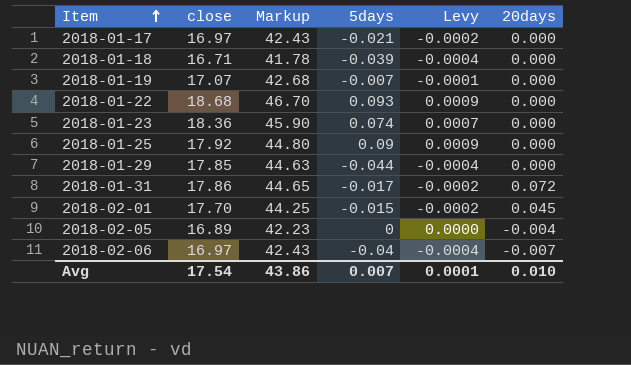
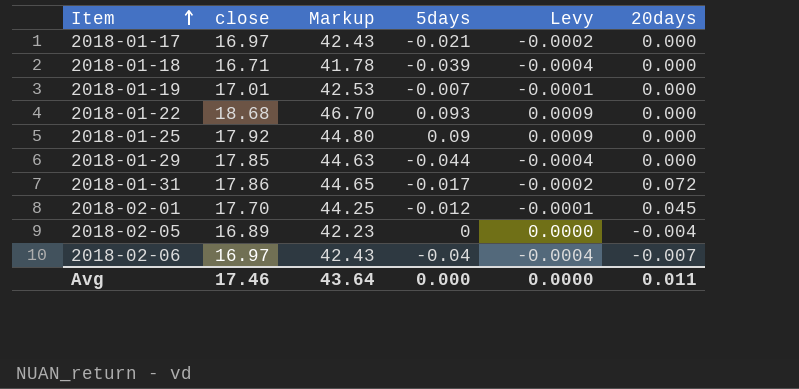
row 2018-01-23: 18.36 | 45.90 | 0.074 | 0.0007 | 0.000 -> none
2018-01-19 | close: 17.07 -> 17.01
2018-01-19 | Markup: 42.68 -> 42.53
2018-02-01 | 5days: -0.015 -> -0.012
2018-02-01 | Levy: -0.0002 -> -0.0001
Avg | close: 17.54 -> 17.46
Avg | Markup: 43.86 -> 43.64
Avg | 5days: 0.007 -> 0.000
Avg | Levy: 0.0001 -> 0.0000
Avg | 20days: 0.010 -> 0.011

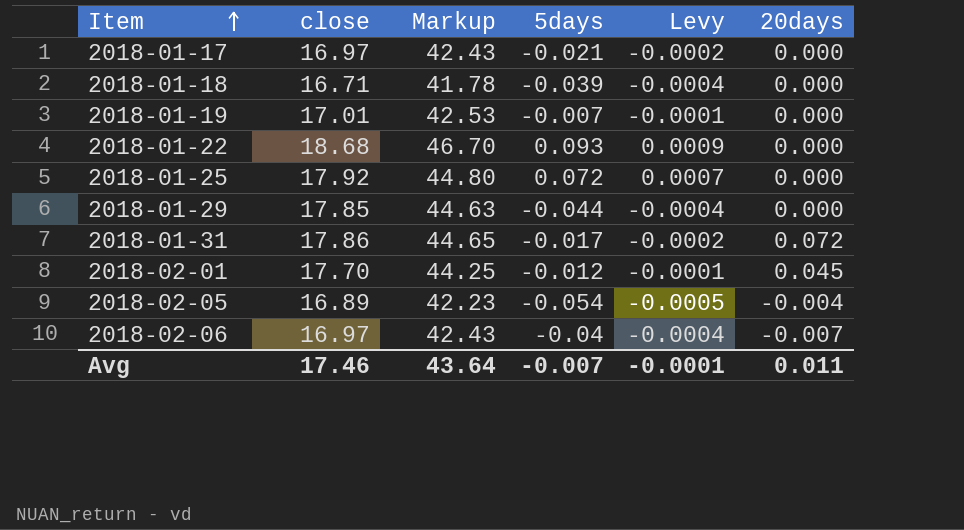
2018-01-25 | 5days: 0.09 -> 0.072
2018-01-25 | Levy: 0.0009 -> 0.0007
2018-02-05 | 5days: 0 -> -0.054
2018-02-05 | Levy: 0.0000 -> -0.0005
Avg | 5days: 0.000 -> -0.007
Avg | Levy: 0.0000 -> -0.0001

